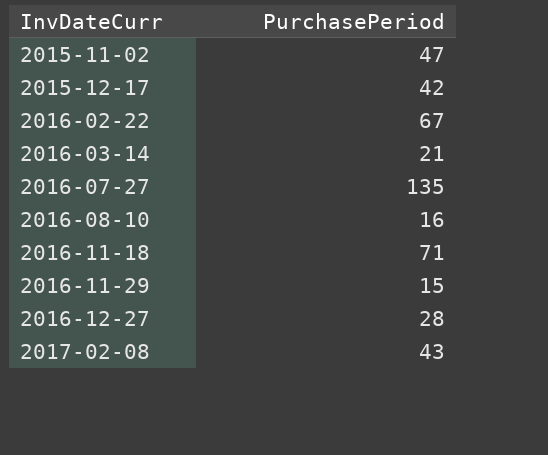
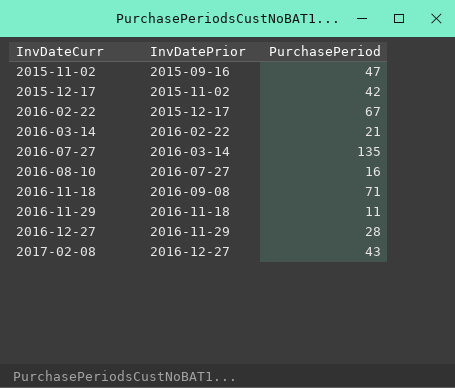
column InvDatePrior | position: none -> 2
2016-11-29 | PurchasePeriod: 15 -> 11

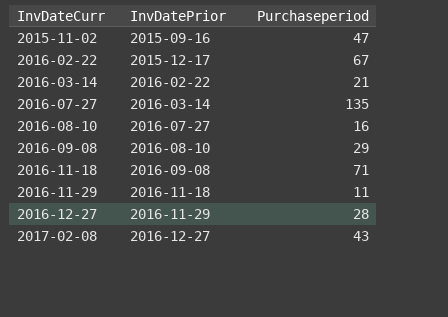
column name: PurchasePeriod -> Purchaseperiod
row 2015-12-17: 2015-11-02 | 42 -> none
row 2016-09-08: none -> 2016-08-10 | 29

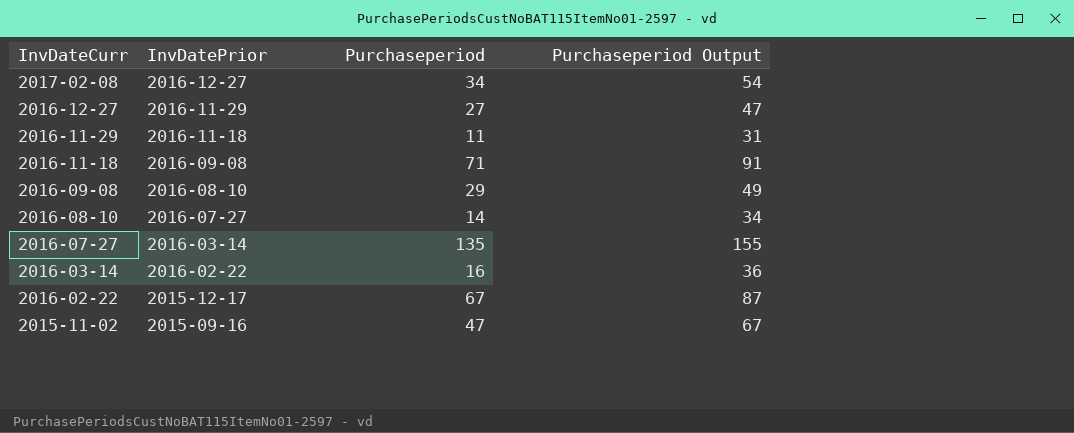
row order: InvDateCurr ascending -> InvDateCurr descending
column Purchaseperiod Output | formula: none -> [Purchaseperiod] + 20
2017-02-08 | Purchaseperiod: 43 -> 34
2016-12-27 | Purchaseperiod: 28 -> 27
2016-08-10 | Purchaseperiod: 16 -> 14
2016-03-14 | Purchaseperiod: 21 -> 16

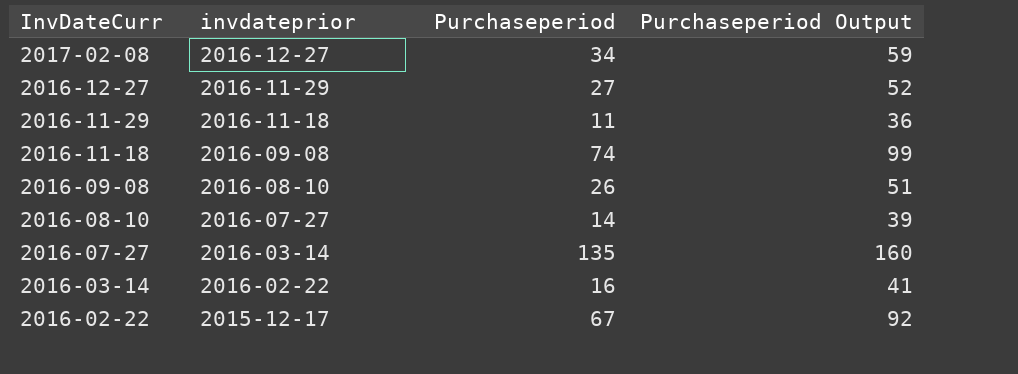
column name: InvDatePrior -> invdateprior
column Purchaseperiod Output | formula: [Purchaseperiod] + 20 -> [Purchaseperiod] + 25
row 2015-11-02: 2015-09-16 | 47 | 67 -> none
2016-11-18 | Purchaseperiod: 71 -> 74
2016-09-08 | Purchaseperiod: 29 -> 26

